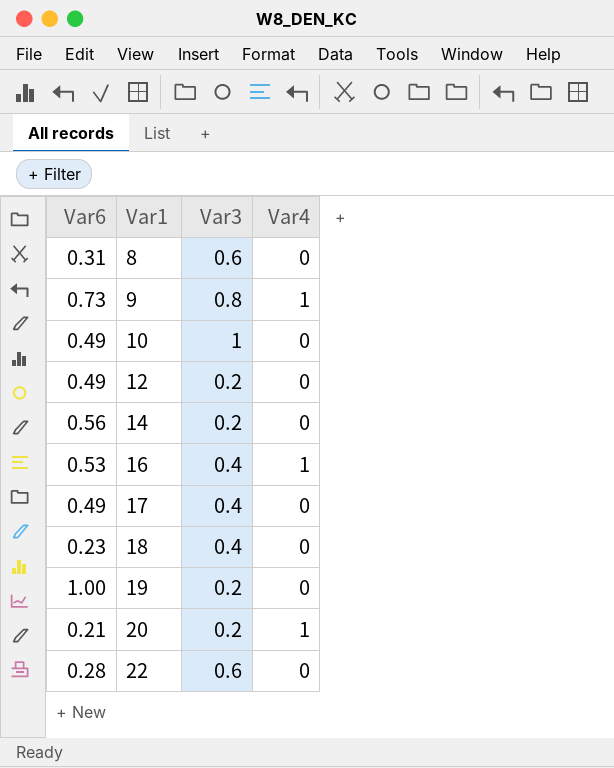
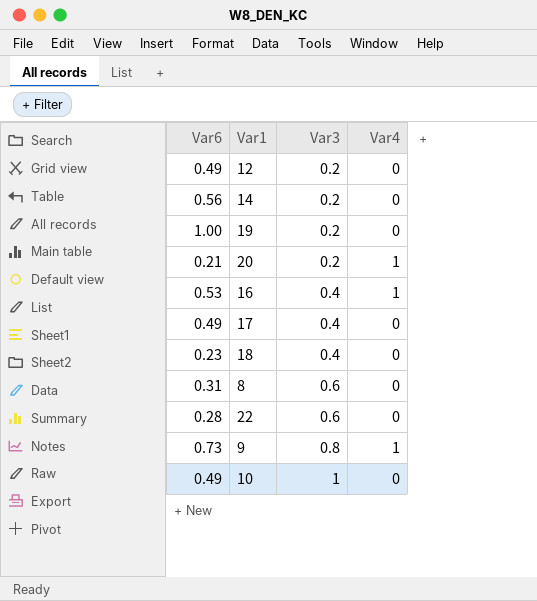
row order: Var1 ascending -> Var3 ascending

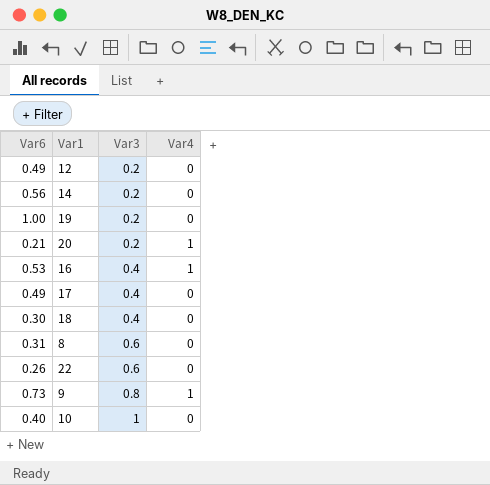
18 | Var6: 0.23 -> 0.30
22 | Var6: 0.28 -> 0.26
10 | Var6: 0.49 -> 0.40

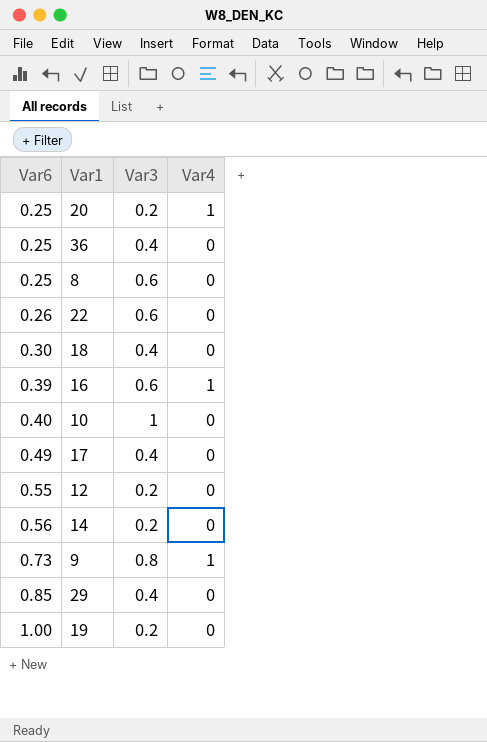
row order: Var3 ascending -> Var6 ascending
20 | Var6: 0.21 -> 0.25
row 36: none -> 0.25 | 0.4 | 0
8 | Var6: 0.31 -> 0.25
16 | Var6: 0.53 -> 0.39
16 | Var3: 0.4 -> 0.6
12 | Var6: 0.49 -> 0.55
row 29: none -> 0.85 | 0.4 | 0

